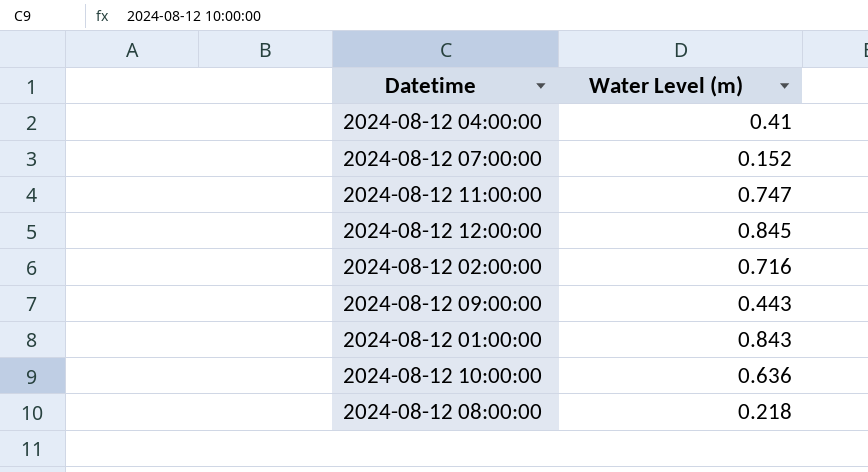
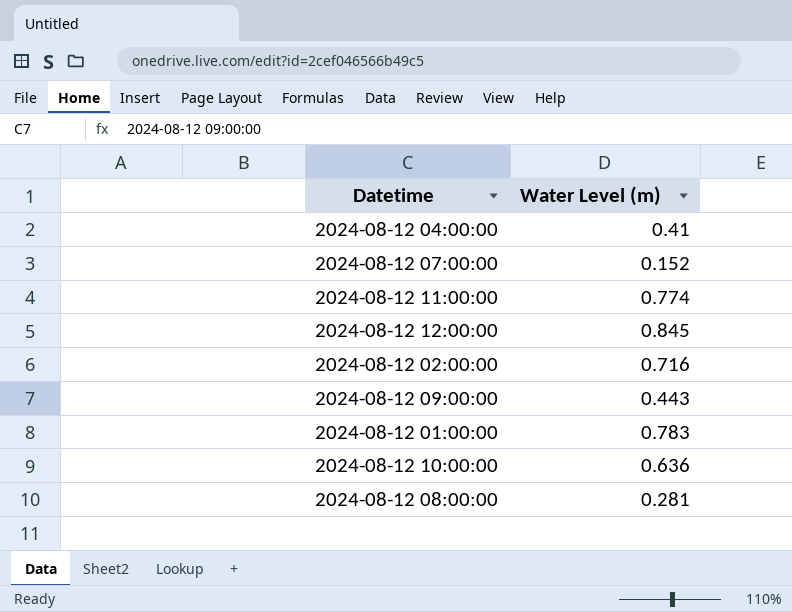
2024-08-12 11:00:00 | Water Level (m): 0.747 -> 0.774
2024-08-12 01:00:00 | Water Level (m): 0.843 -> 0.783
2024-08-12 08:00:00 | Water Level (m): 0.218 -> 0.281

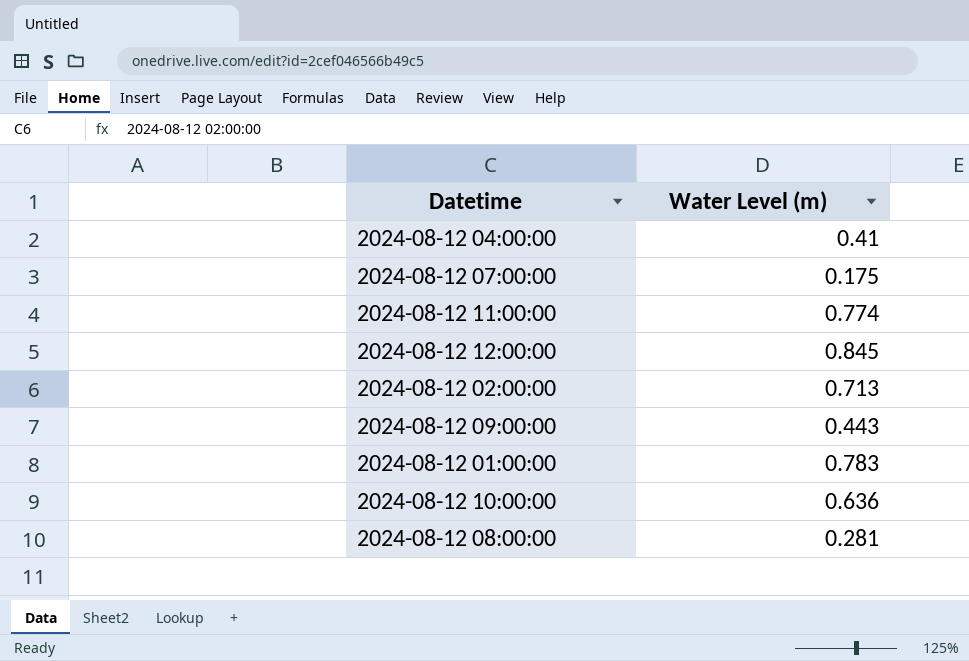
2024-08-12 07:00:00 | Water Level (m): 0.152 -> 0.175
2024-08-12 02:00:00 | Water Level (m): 0.716 -> 0.713

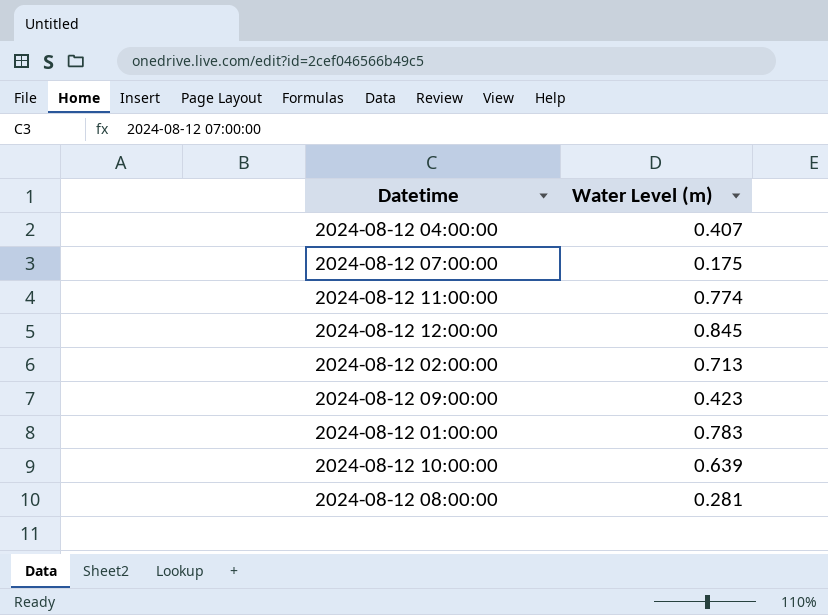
2024-08-12 04:00:00 | Water Level (m): 0.41 -> 0.407
2024-08-12 09:00:00 | Water Level (m): 0.443 -> 0.423
2024-08-12 10:00:00 | Water Level (m): 0.636 -> 0.639

